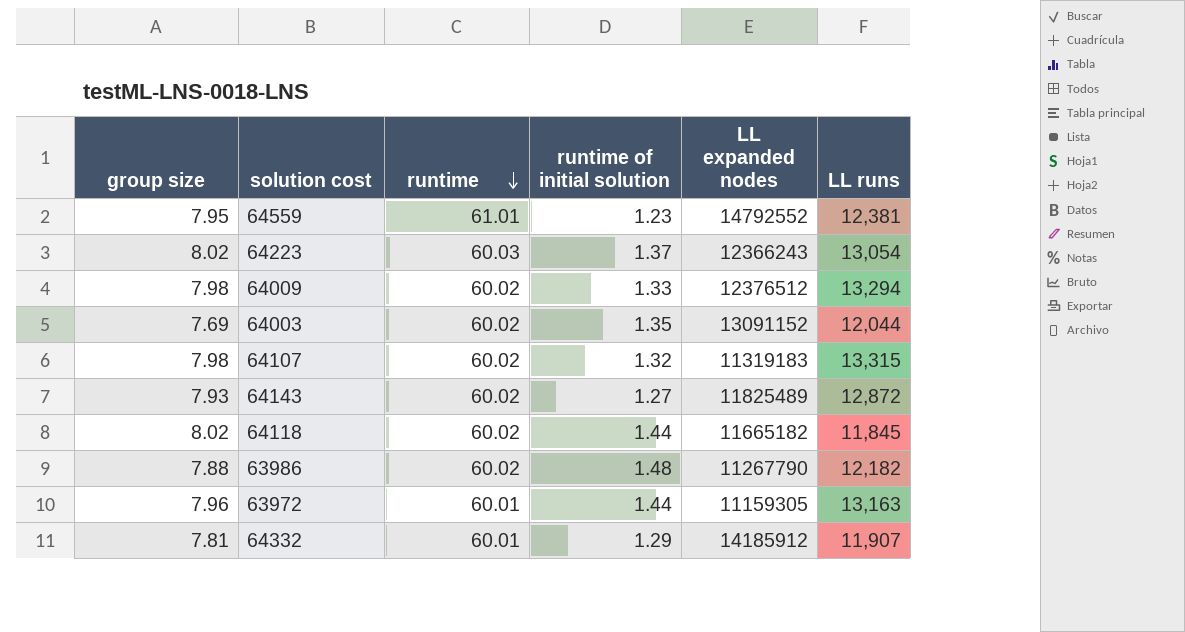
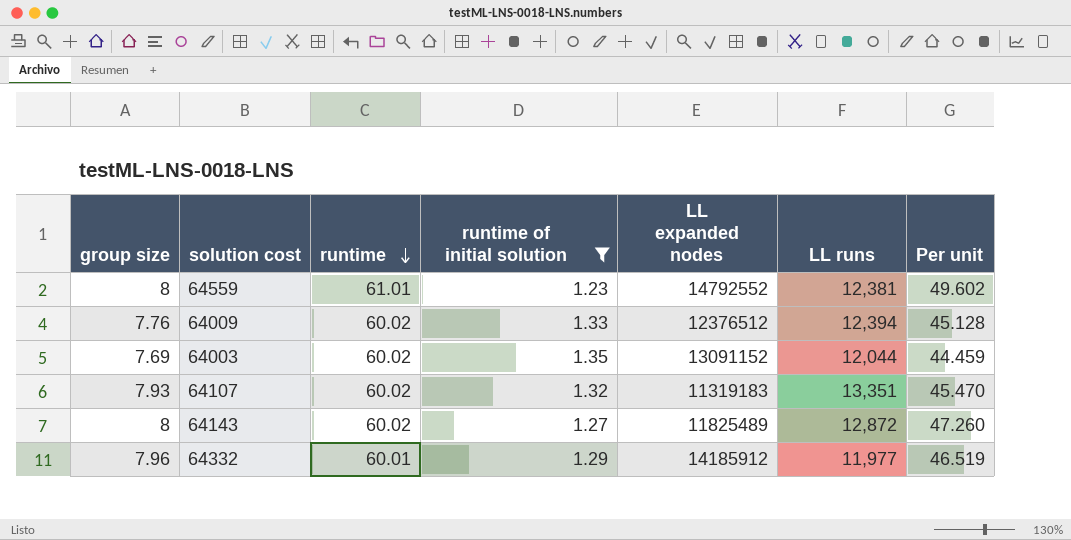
filter: none -> runtime of initial solution <= 1.35
column Per unit | formula: none -> [runtime] / [runtime of initial solution]
64559 | group size: 7.95 -> 8
64009 | group size: 7.98 -> 7.76
64009 | LL runs: 13,294 -> 12,394
64107 | group size: 7.98 -> 7.93
64107 | LL runs: 13,315 -> 13,351
64143 | group size: 7.93 -> 8
64332 | group size: 7.81 -> 7.96
64332 | LL runs: 11,907 -> 11,977

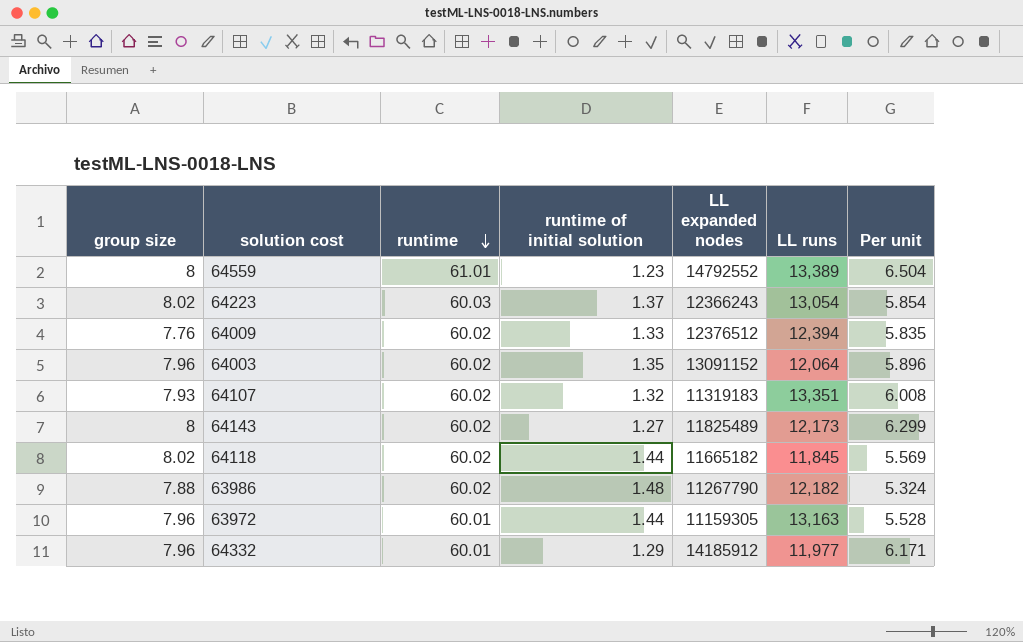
filter: runtime of initial solution <= 1.35 -> none
column Per unit | formula: [runtime] / [runtime of initial solution] -> [group size] / [runtime of initial solution]
64559 | LL runs: 12,381 -> 13,389
64003 | group size: 7.69 -> 7.96
64003 | LL runs: 12,044 -> 12,064
64143 | LL runs: 12,872 -> 12,173

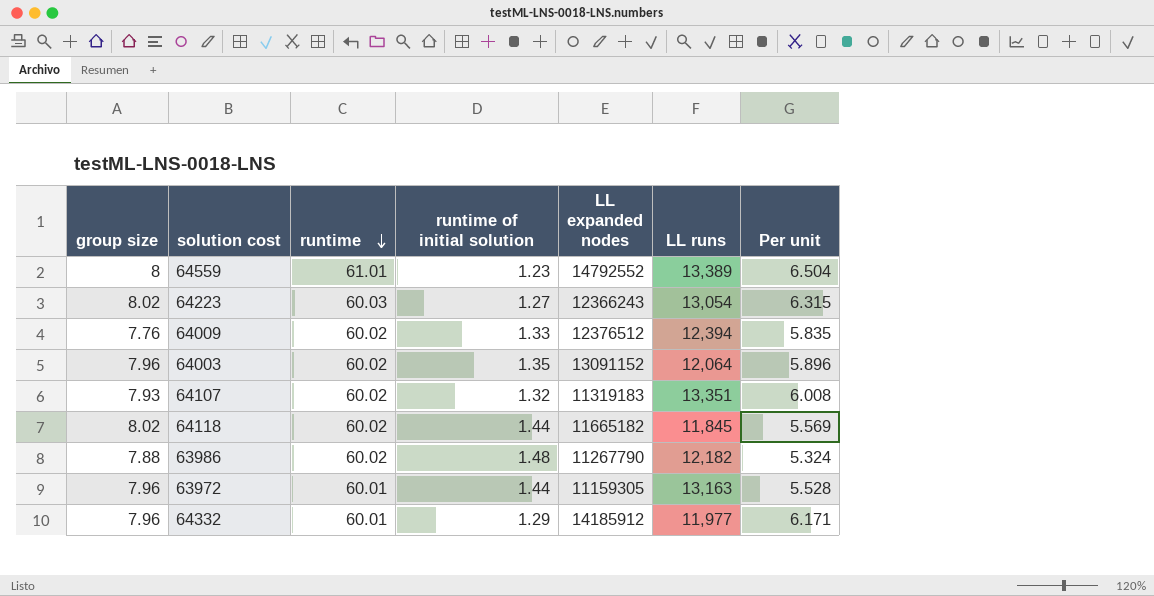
row 64143: 8 | 60.02 | 1.27 | 11825489 | 12,173 | 6.299 -> none
64223 | runtime of initial solution: 1.37 -> 1.27
64223 | Per unit: 5.854 -> 6.315

